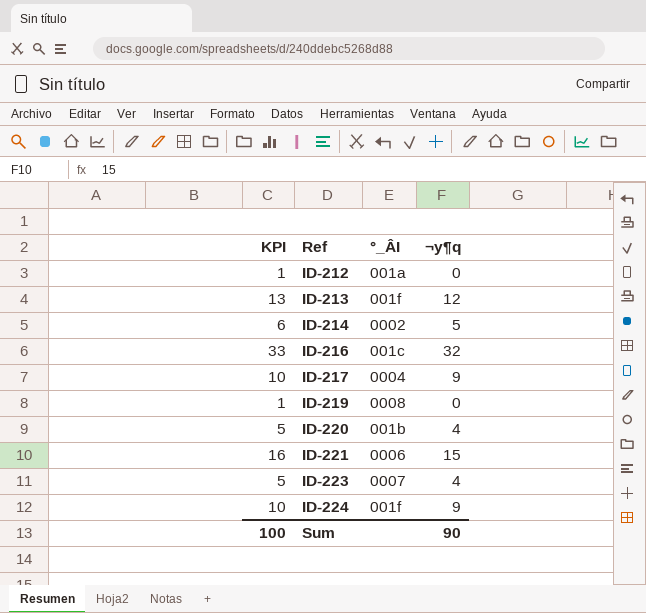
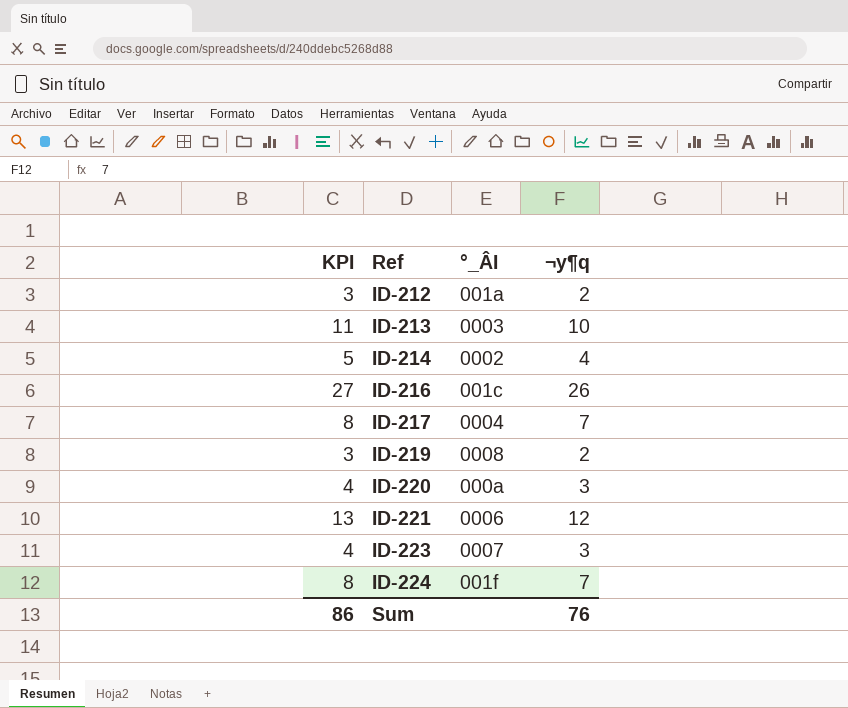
ID-212 | KPI: 1 -> 3
ID-212 | ¬y¶q: 0 -> 2
ID-213 | KPI: 13 -> 11
ID-213 | °_ÂI: 001f -> 0003
ID-213 | ¬y¶q: 12 -> 10
ID-214 | KPI: 6 -> 5
ID-214 | ¬y¶q: 5 -> 4
ID-216 | KPI: 33 -> 27
ID-216 | ¬y¶q: 32 -> 26
ID-217 | KPI: 10 -> 8
ID-217 | ¬y¶q: 9 -> 7
ID-219 | KPI: 1 -> 3
ID-219 | ¬y¶q: 0 -> 2
ID-220 | KPI: 5 -> 4
ID-220 | °_ÂI: 001b -> 000a
ID-220 | ¬y¶q: 4 -> 3
ID-221 | KPI: 16 -> 13
ID-221 | ¬y¶q: 15 -> 12
ID-223 | KPI: 5 -> 4
ID-223 | ¬y¶q: 4 -> 3
ID-224 | KPI: 10 -> 8
ID-224 | ¬y¶q: 9 -> 7
Sum | KPI: 100 -> 86
Sum | ¬y¶q: 90 -> 76

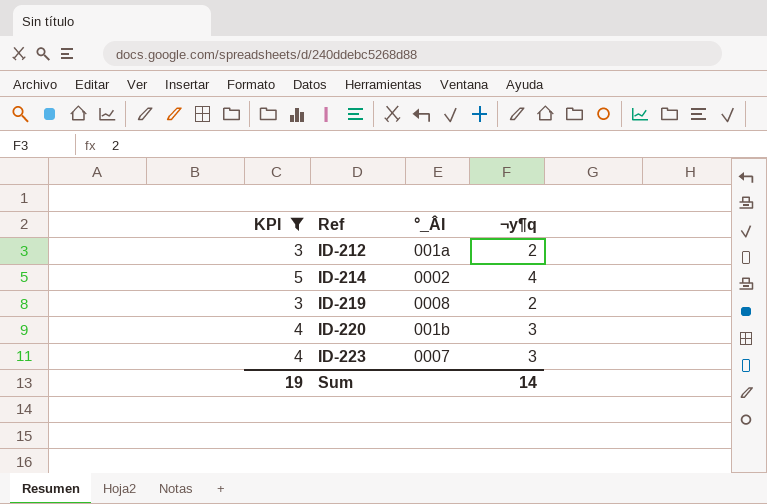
filter: none -> KPI <= 5
ID-220 | °_ÂI: 000a -> 001b
Sum | KPI: 86 -> 19
Sum | ¬y¶q: 76 -> 14

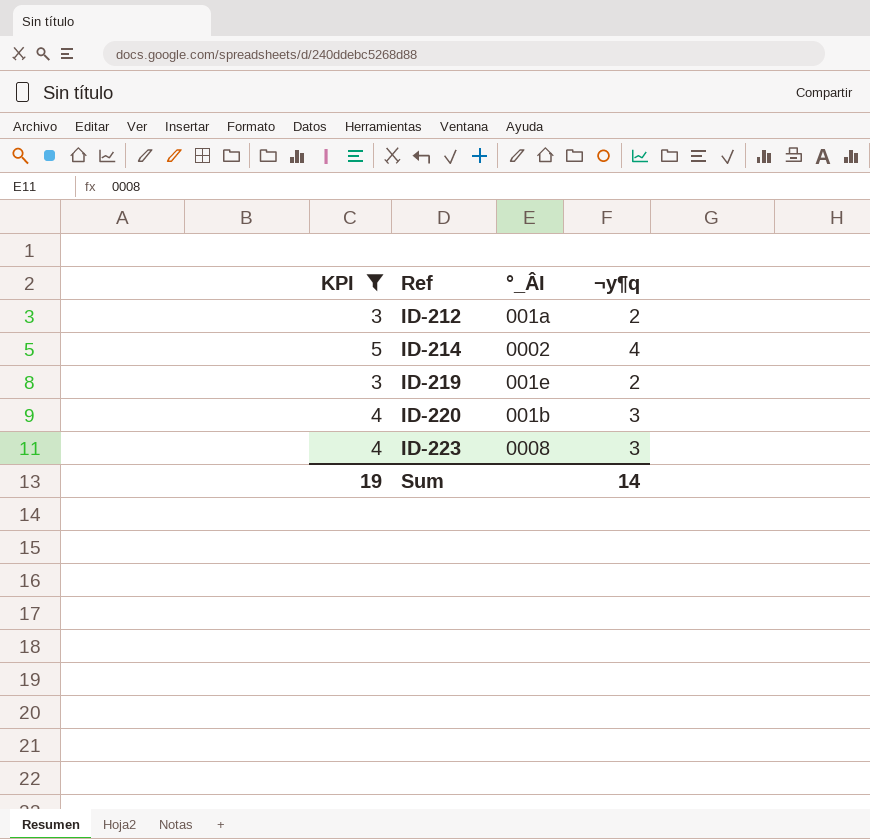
ID-219 | °_ÂI: 0008 -> 001e
ID-223 | °_ÂI: 0007 -> 0008

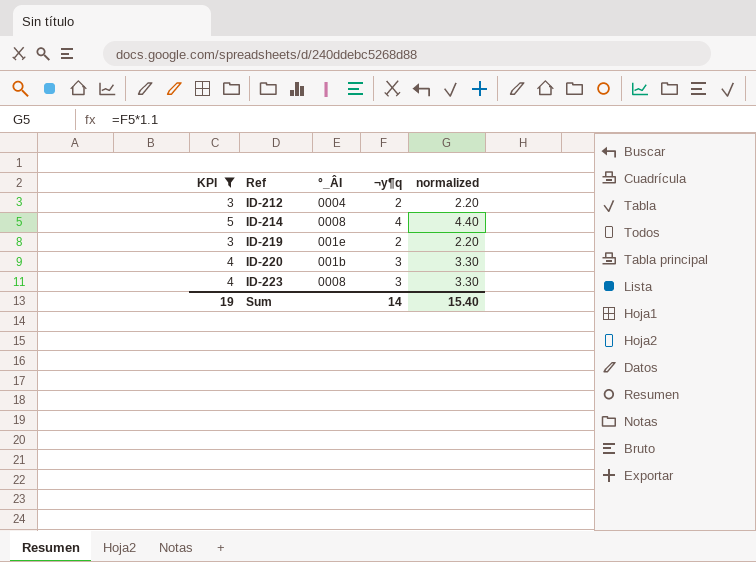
column normalized | formula: none -> [¬y¶q] * 1.1
ID-212 | °_ÂI: 001a -> 0004
ID-214 | °_ÂI: 0002 -> 0008

